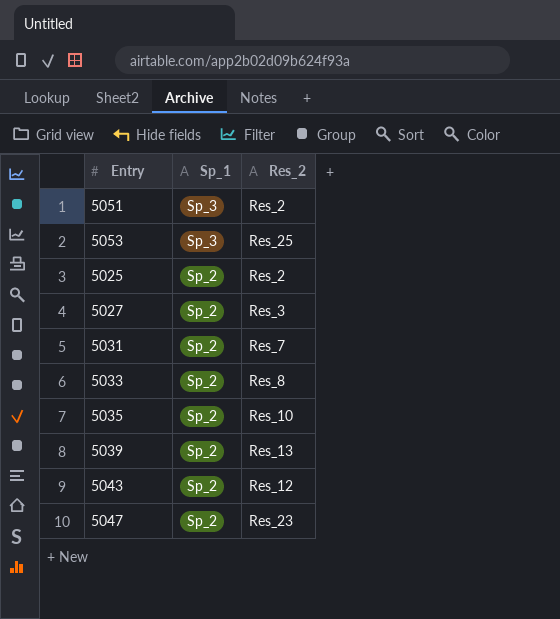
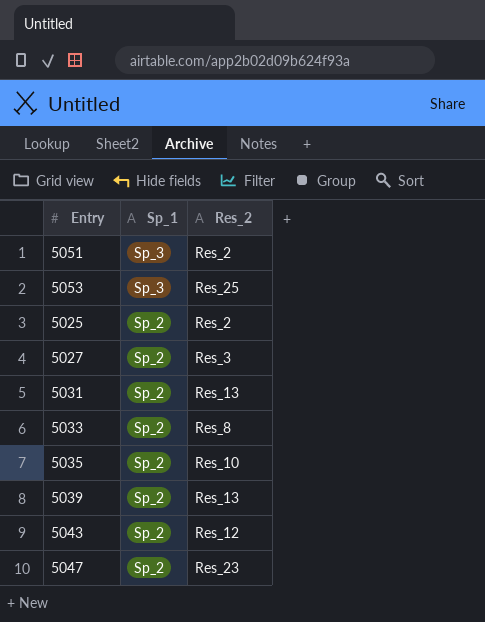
5031 | Res_2: Res_7 -> Res_13

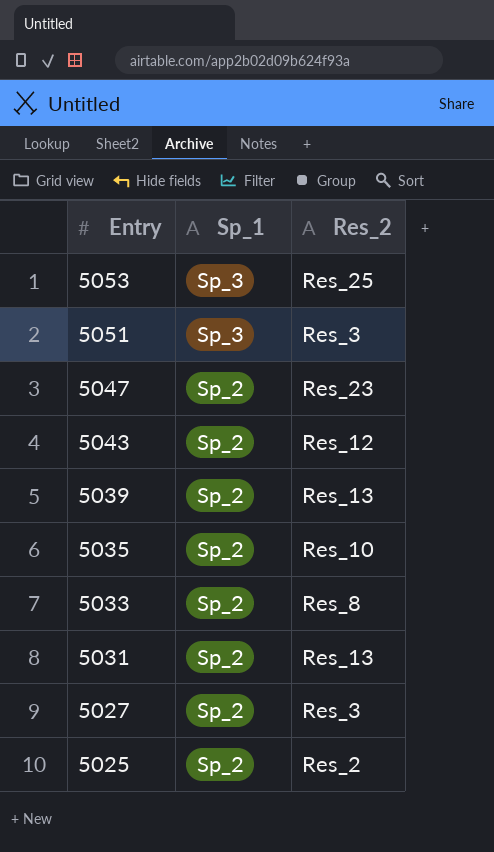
row order: Sp_1 descending -> Entry descending
5051 | Res_2: Res_2 -> Res_3

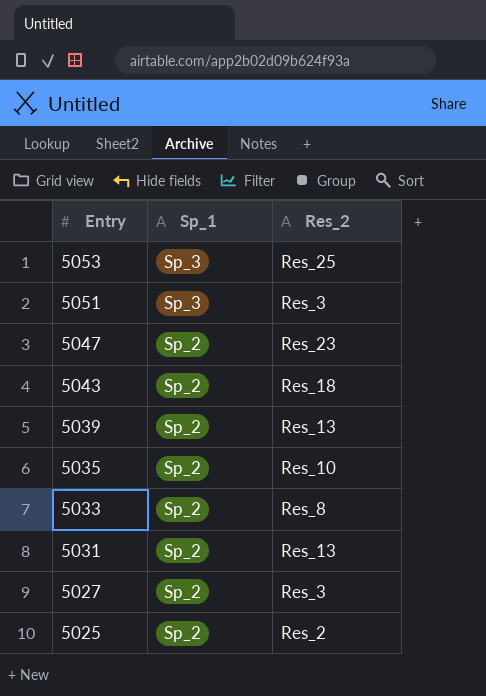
5043 | Res_2: Res_12 -> Res_18

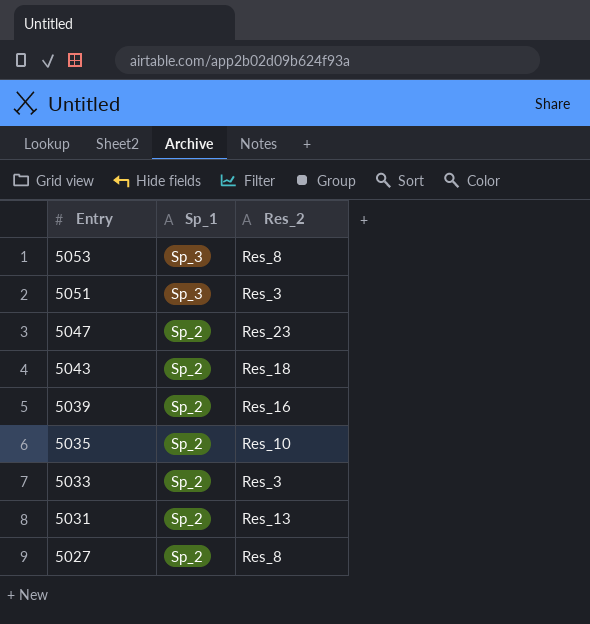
row 5025: Sp_2 | Res_2 -> none
5053 | Res_2: Res_25 -> Res_8
5039 | Res_2: Res_13 -> Res_16
5033 | Res_2: Res_8 -> Res_3
5027 | Res_2: Res_3 -> Res_8

